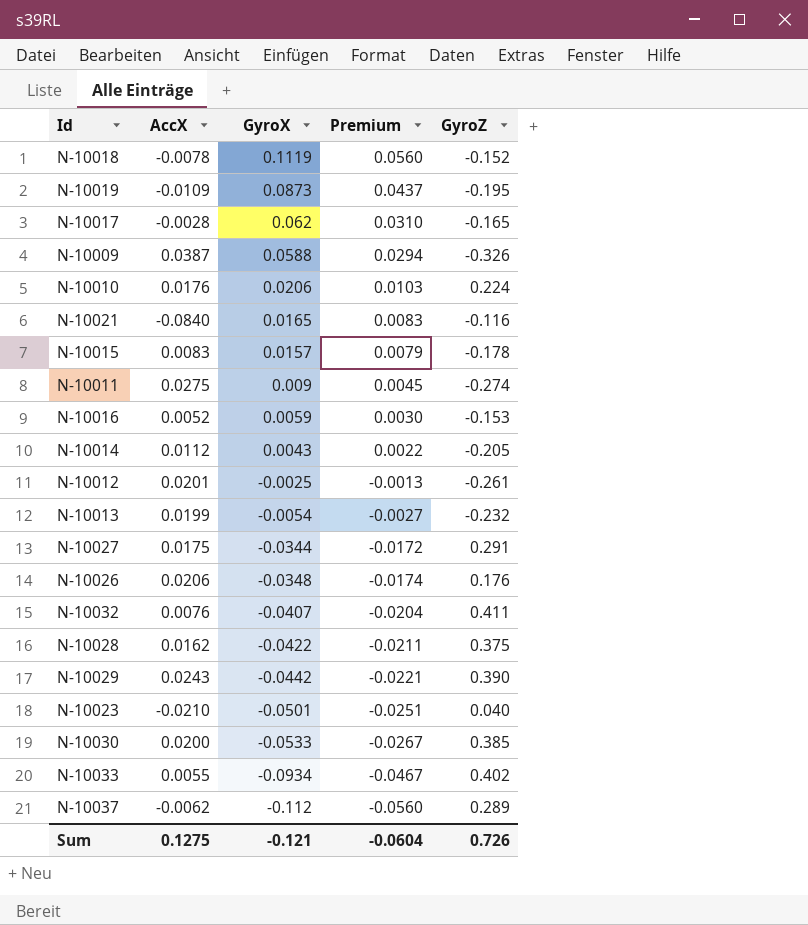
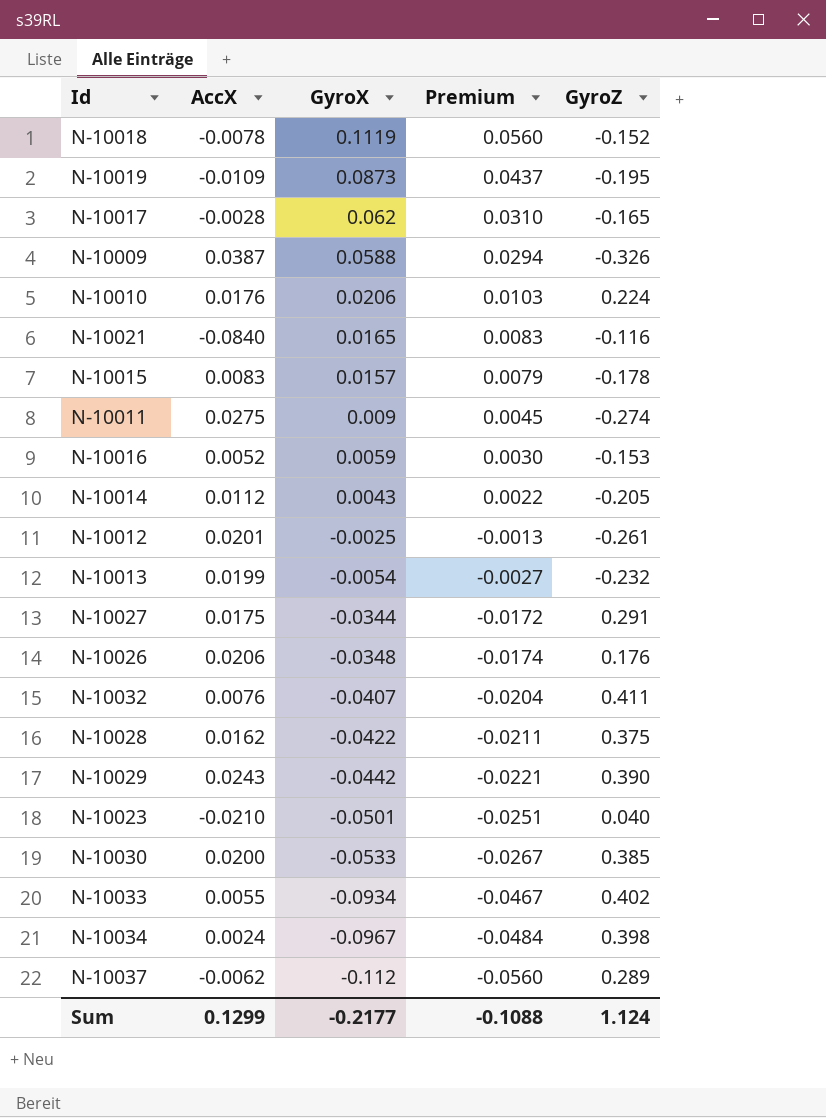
row N-10034: none -> 0.0024 | -0.0967 | -0.0484 | 0.398
Sum | AccX: 0.1275 -> 0.1299
Sum | GyroX: -0.121 -> -0.2177
Sum | Premium: -0.0604 -> -0.1088
Sum | GyroZ: 0.726 -> 1.124

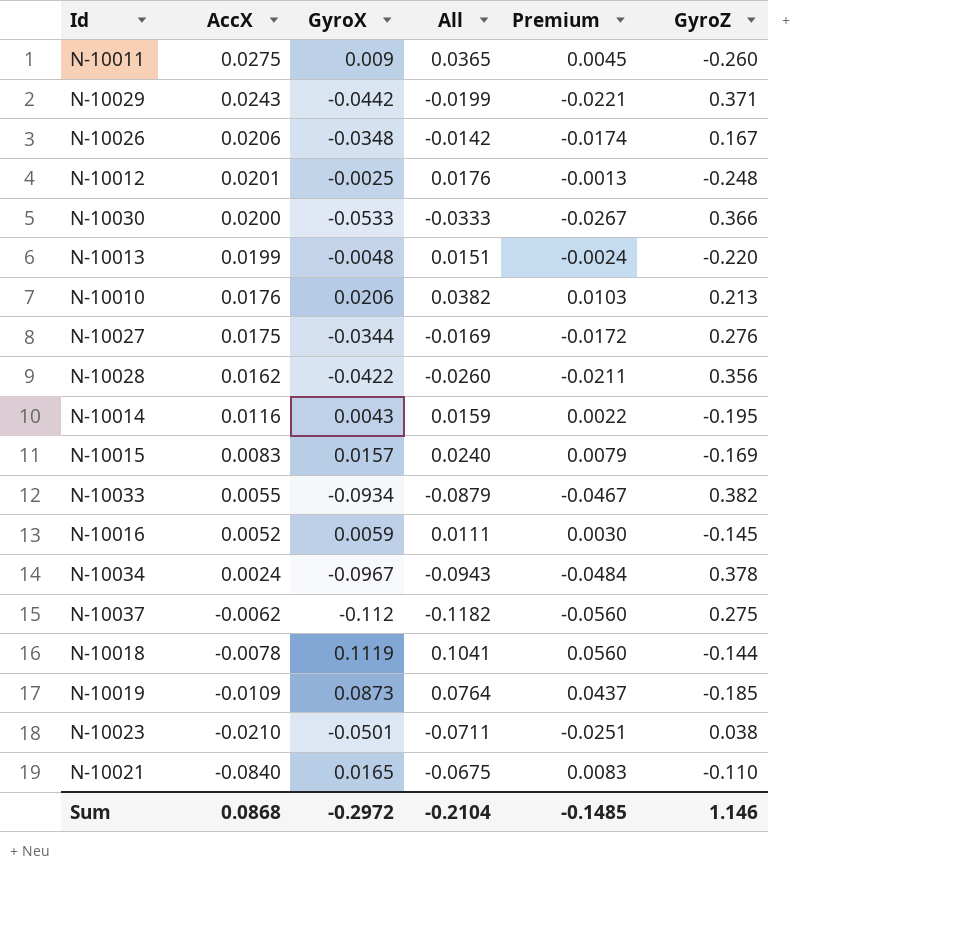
row order: GyroX descending -> AccX descending
column All | formula: none -> [AccX] + [GyroX]
row N-10017: -0.0028 | 0.062 | 0.0310 | -0.165 -> none
row N-10009: 0.0387 | 0.0588 | 0.0294 | -0.326 -> none
row N-10032: 0.0076 | -0.0407 | -0.0204 | 0.411 -> none
N-10011 | GyroZ: -0.274 -> -0.260
N-10029 | GyroZ: 0.390 -> 0.371
N-10026 | GyroZ: 0.176 -> 0.167
N-10012 | GyroZ: -0.261 -> -0.248
N-10030 | GyroZ: 0.385 -> 0.366
N-10013 | GyroX: -0.0054 -> -0.0048
N-10013 | Premium: -0.0027 -> -0.0024
N-10013 | GyroZ: -0.232 -> -0.220
N-10010 | GyroZ: 0.224 -> 0.213
N-10027 | GyroZ: 0.291 -> 0.276
N-10028 | GyroZ: 0.375 -> 0.356
N-10014 | AccX: 0.0112 -> 0.0116
N-10014 | GyroZ: -0.205 -> -0.195
N-10015 | GyroZ: -0.178 -> -0.169
N-10033 | GyroZ: 0.402 -> 0.382
N-10016 | GyroZ: -0.153 -> -0.145
N-10034 | GyroZ: 0.398 -> 0.378
N-10037 | GyroZ: 0.289 -> 0.275
N-10018 | GyroZ: -0.152 -> -0.144
N-10019 | GyroZ: -0.195 -> -0.185
N-10023 | GyroZ: 0.040 -> 0.038
N-10021 | GyroZ: -0.116 -> -0.110
Sum | AccX: 0.1299 -> 0.0868
Sum | GyroX: -0.2177 -> -0.2972
Sum | Premium: -0.1088 -> -0.1485
Sum | GyroZ: 1.124 -> 1.146

